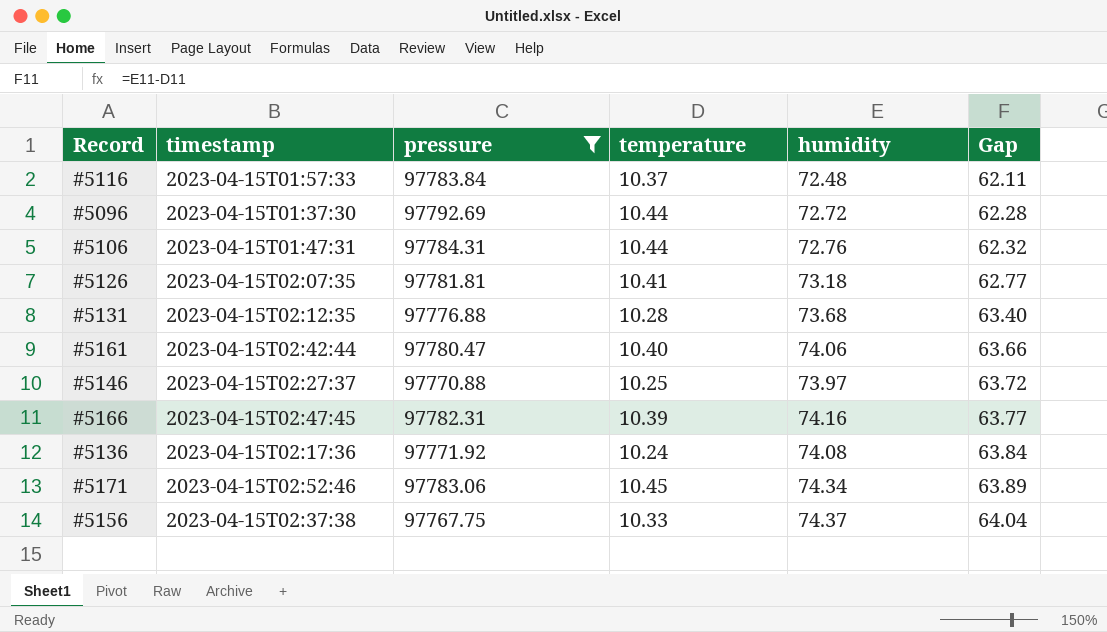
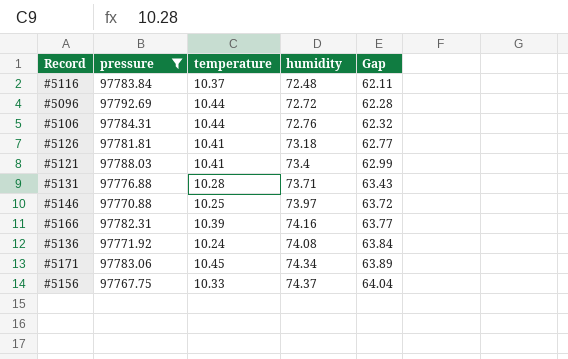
column timestamp | position: 2 -> none
row #5161: 2023-04-15T02:42:44 | 97780.47 | 10.40 | 74.06 | 63.66 -> none
row #5121: none -> 97788.03 | 10.41 | 73.4 | 62.99
#5131 | humidity: 73.68 -> 73.71
#5131 | Gap: 63.40 -> 63.43

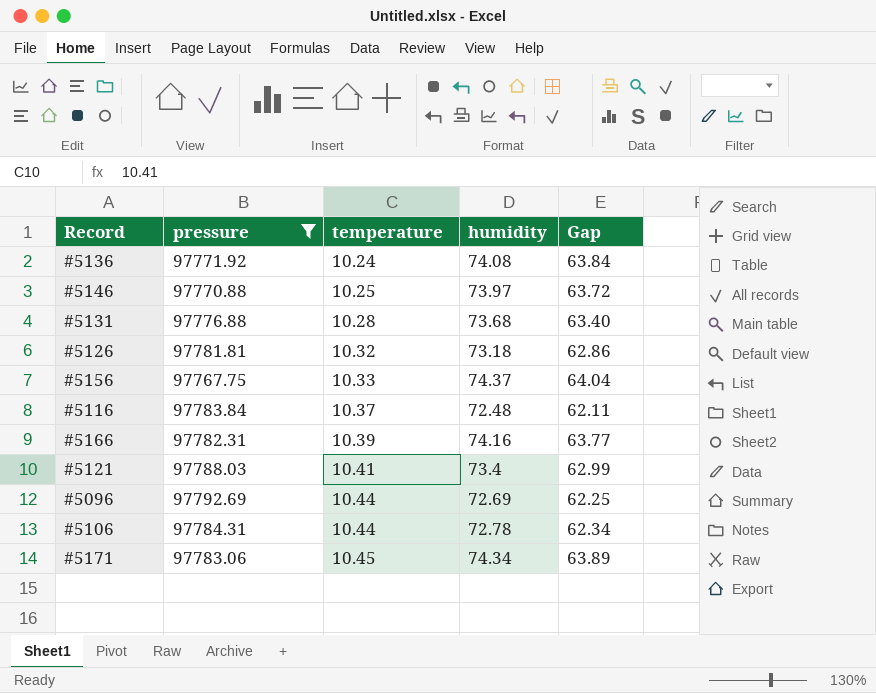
row order: Gap ascending -> temperature ascending
#5131 | humidity: 73.71 -> 73.68
#5131 | Gap: 63.43 -> 63.40
#5126 | temperature: 10.41 -> 10.32
#5126 | Gap: 62.77 -> 62.86
#5096 | humidity: 72.72 -> 72.69
#5096 | Gap: 62.28 -> 62.25
#5106 | humidity: 72.76 -> 72.78
#5106 | Gap: 62.32 -> 62.34

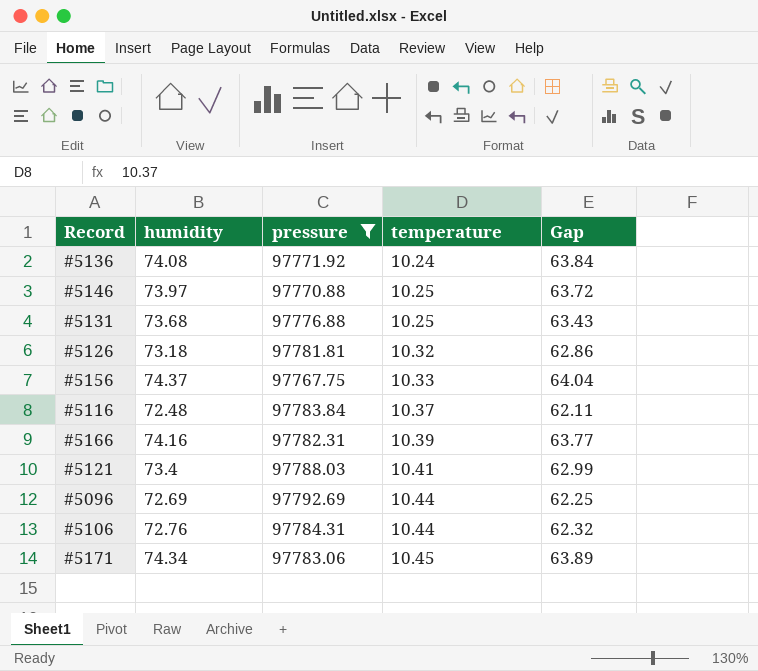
column humidity | position: 4 -> 2
#5131 | temperature: 10.28 -> 10.25
#5131 | Gap: 63.40 -> 63.43
#5106 | humidity: 72.78 -> 72.76
#5106 | Gap: 62.34 -> 62.32

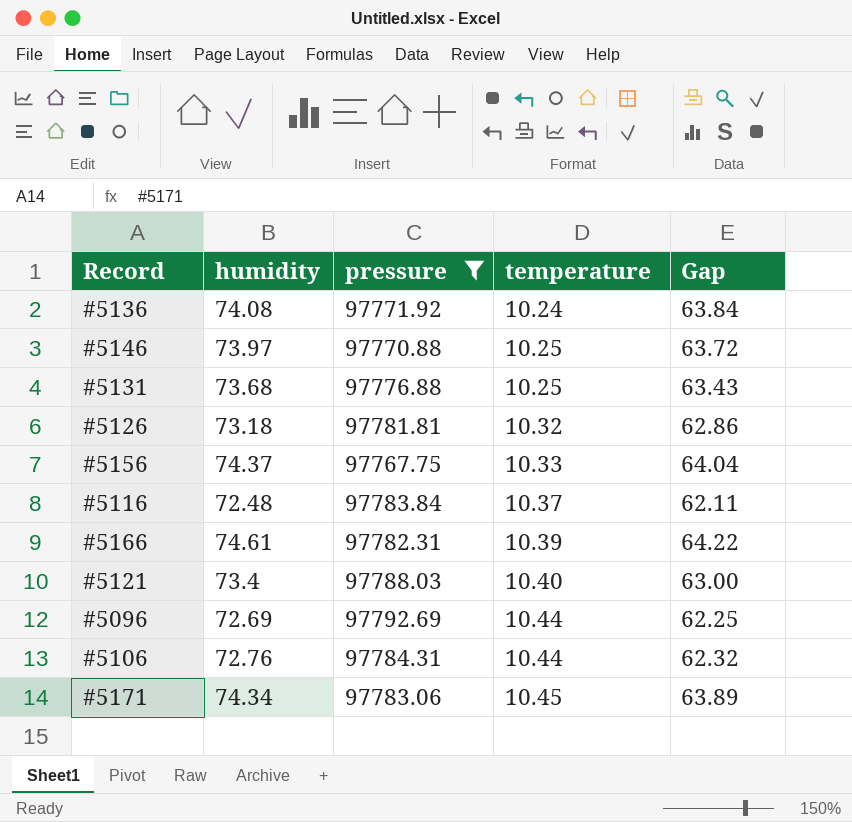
#5166 | humidity: 74.16 -> 74.61
#5166 | Gap: 63.77 -> 64.22
#5121 | temperature: 10.41 -> 10.40
#5121 | Gap: 62.99 -> 63.00

